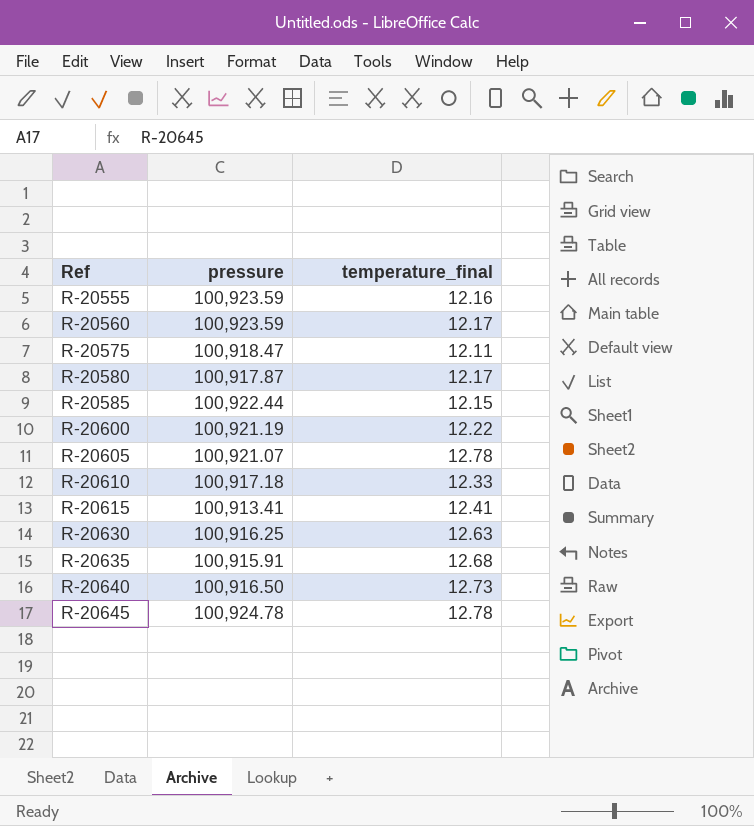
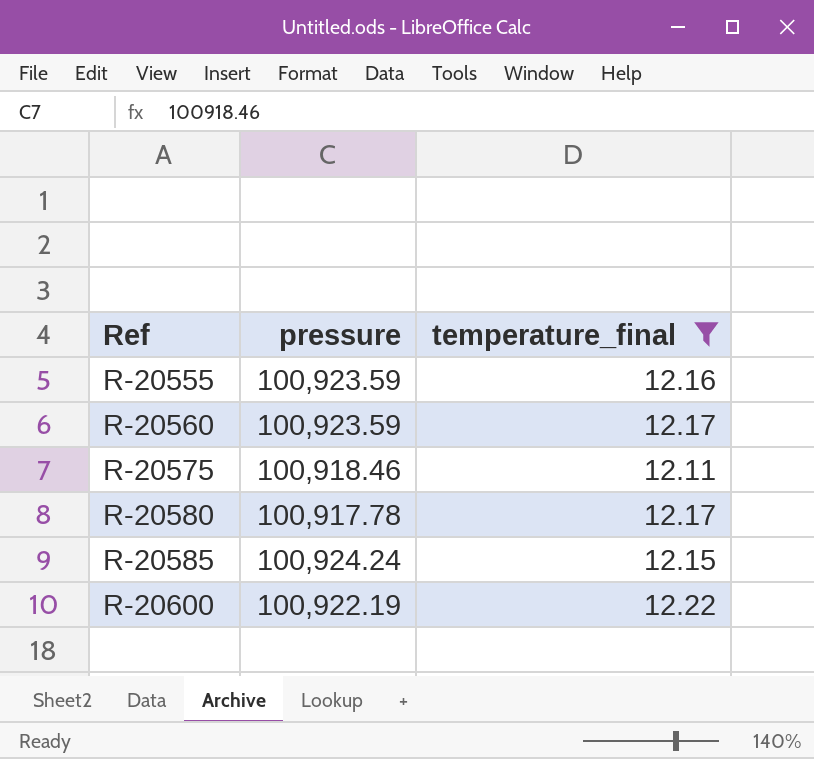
filter: none -> temperature_final <= 12.22
R-20575 | pressure: 100,918.47 -> 100,918.46
R-20580 | pressure: 100,917.87 -> 100,917.78
R-20585 | pressure: 100,922.44 -> 100,924.24
R-20600 | pressure: 100,921.19 -> 100,922.19

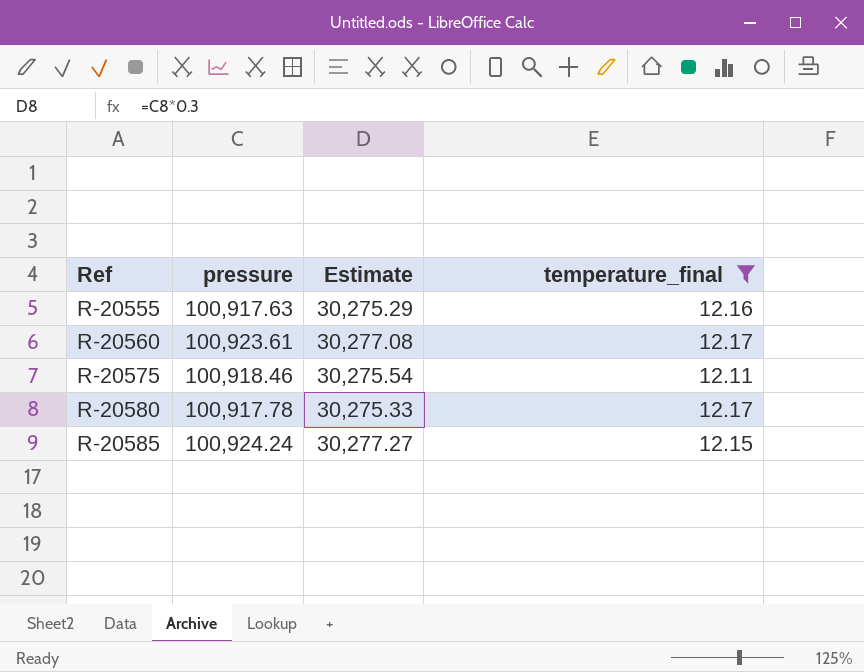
column Estimate | formula: none -> [pressure] * 0.3
row R-20600: 100,922.19 | 12.22 -> none
R-20555 | pressure: 100,923.59 -> 100,917.63
R-20560 | pressure: 100,923.59 -> 100,923.61

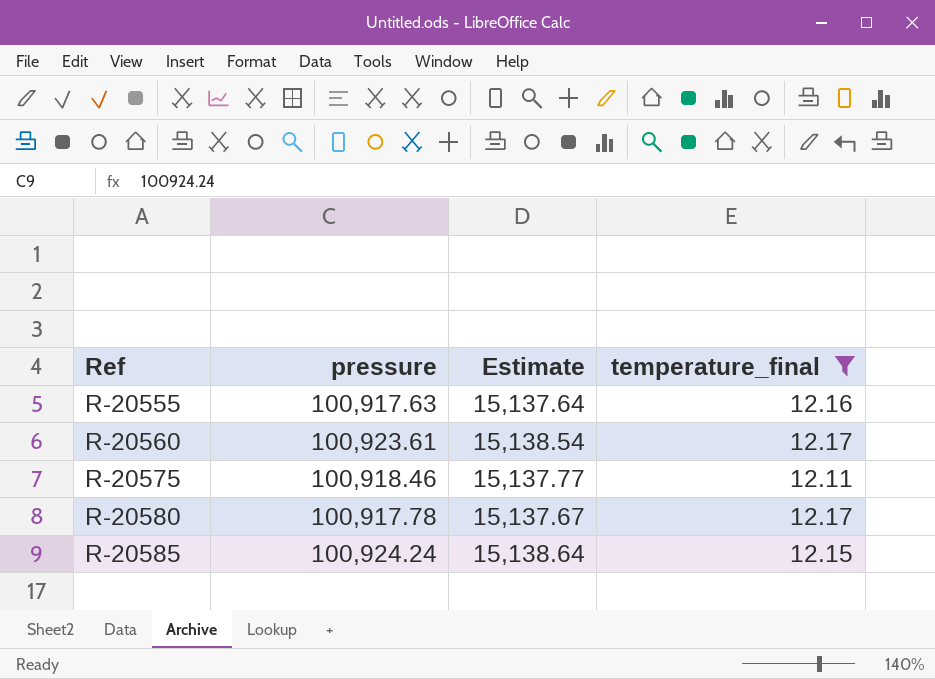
column Estimate | formula: [pressure] * 0.3 -> [pressure] * 0.15

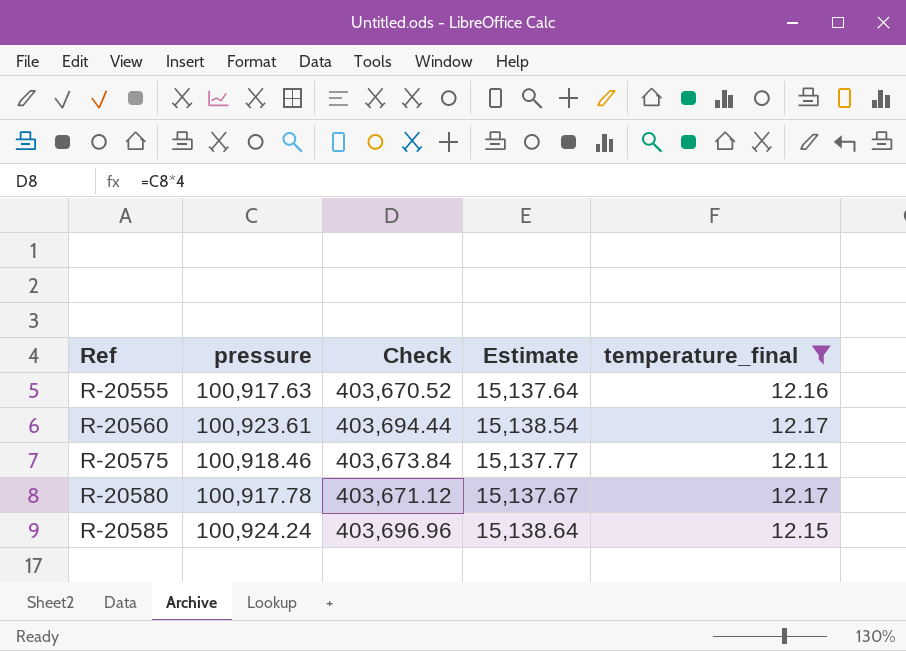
column Check | formula: none -> [pressure] * 4

